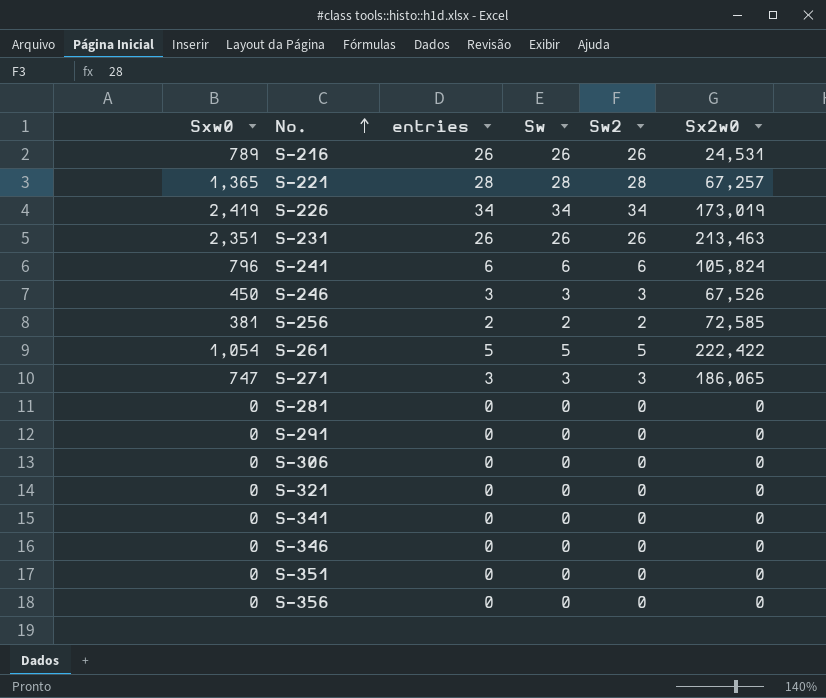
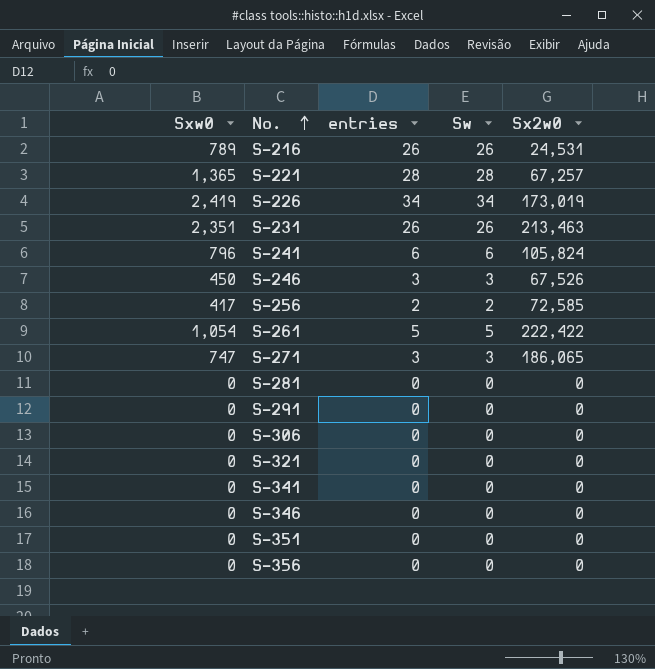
column Sw2 | position: 5 -> none
S-256 | Sxw0: 381 -> 417

